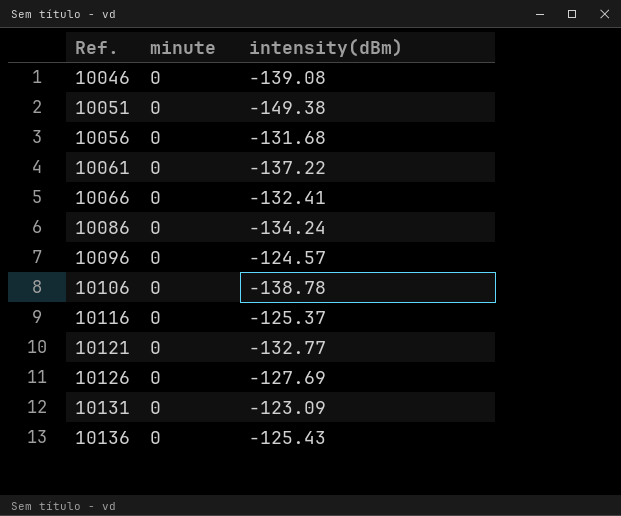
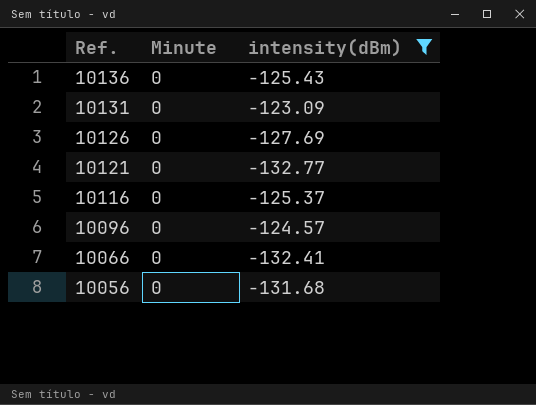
filter: none -> intensity(dBm) >= -132.77
row order: Ref. ascending -> Ref. descending
column name: minute -> Minute

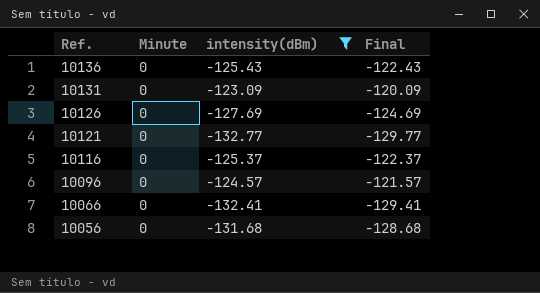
column Final | formula: none -> [intensity(dBm)] + 3

